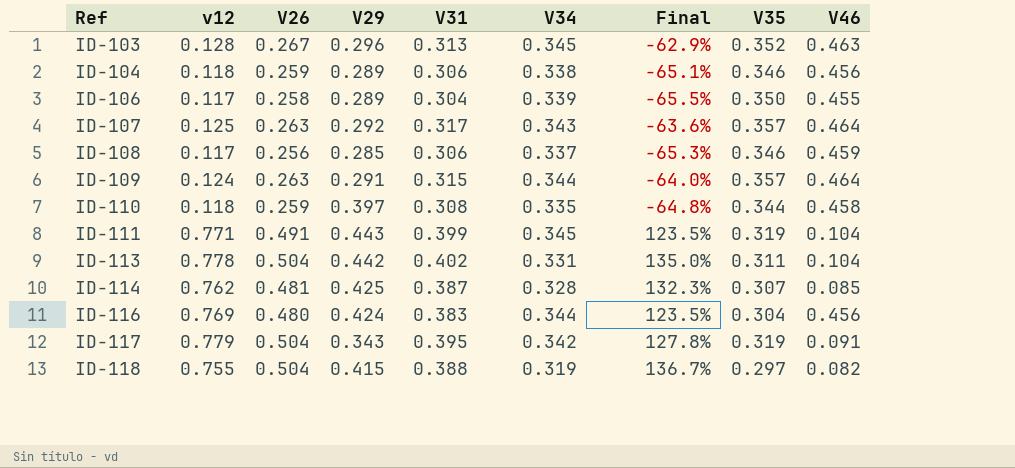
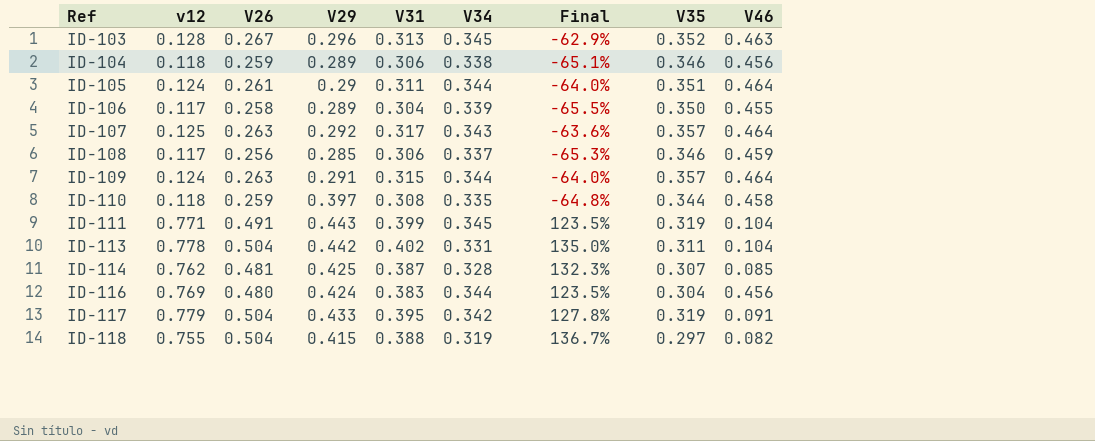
row ID-105: none -> 0.124 | 0.261 | 0.29 | 0.311 | 0.344 | -64.0% | 0.351 | 0.464
ID-117 | V29: 0.343 -> 0.433

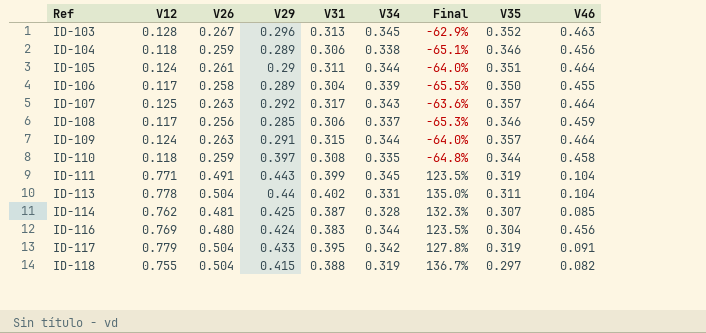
column name: v12 -> V12
ID-113 | V29: 0.442 -> 0.44

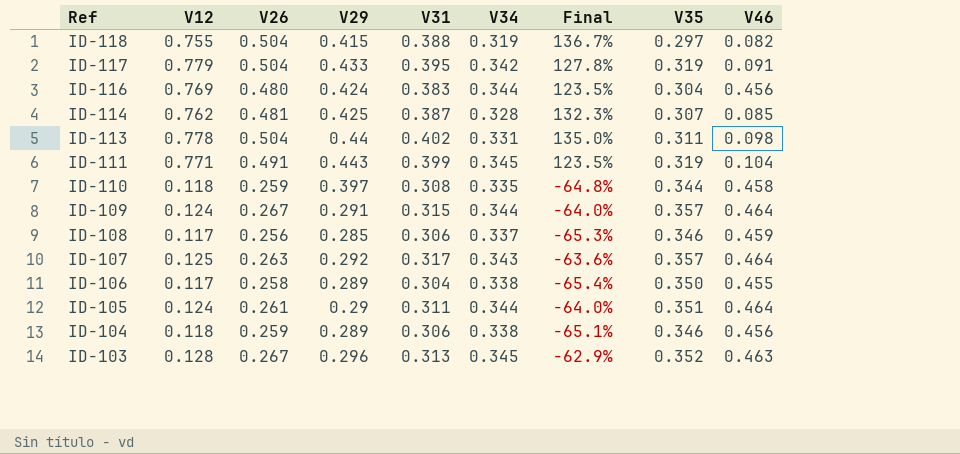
row order: Ref ascending -> Ref descending
ID-113 | V46: 0.104 -> 0.098
ID-109 | V26: 0.263 -> 0.267
ID-106 | V34: 0.339 -> 0.338
ID-106 | Final: -65.5% -> -65.4%

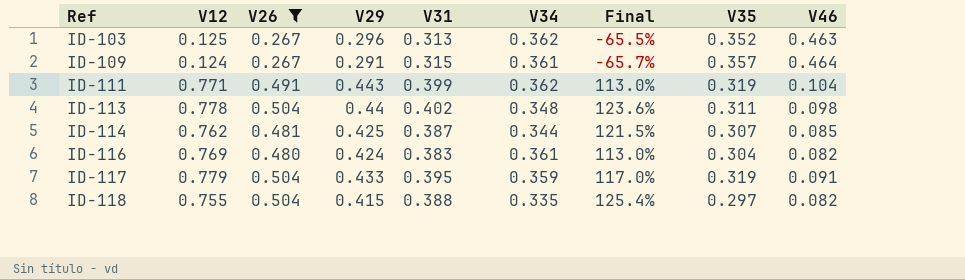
filter: none -> V26 >= 0.267
row order: Ref descending -> Ref ascending
ID-103 | V12: 0.128 -> 0.125
ID-103 | V34: 0.345 -> 0.362
ID-103 | Final: -62.9% -> -65.5%
ID-109 | V34: 0.344 -> 0.361
ID-109 | Final: -64.0% -> -65.7%
ID-111 | V34: 0.345 -> 0.362
ID-111 | Final: 123.5% -> 113.0%
ID-113 | V34: 0.331 -> 0.348
ID-113 | Final: 135.0% -> 123.6%
ID-114 | V34: 0.328 -> 0.344
ID-114 | Final: 132.3% -> 121.5%
ID-116 | V34: 0.344 -> 0.361
ID-116 | Final: 123.5% -> 113.0%
ID-116 | V46: 0.456 -> 0.082
ID-117 | V34: 0.342 -> 0.359
ID-117 | Final: 127.8% -> 117.0%
ID-118 | V34: 0.319 -> 0.335
ID-118 | Final: 136.7% -> 125.4%

